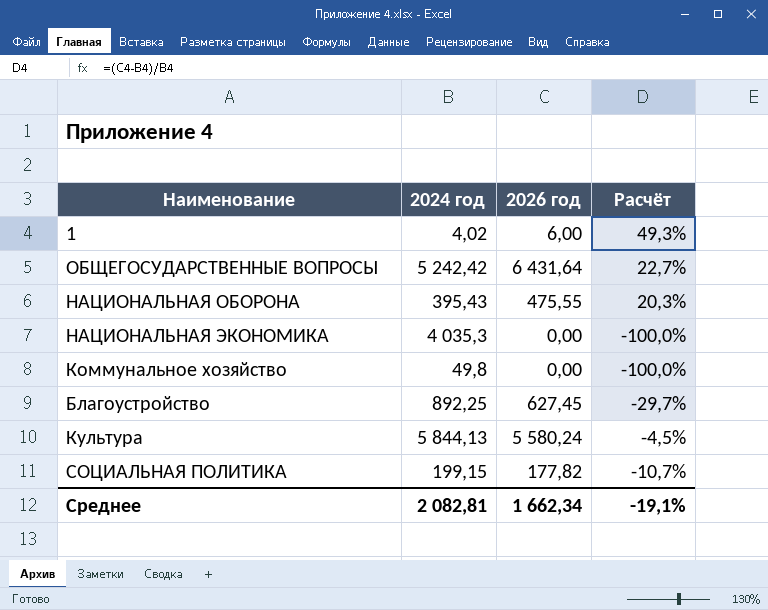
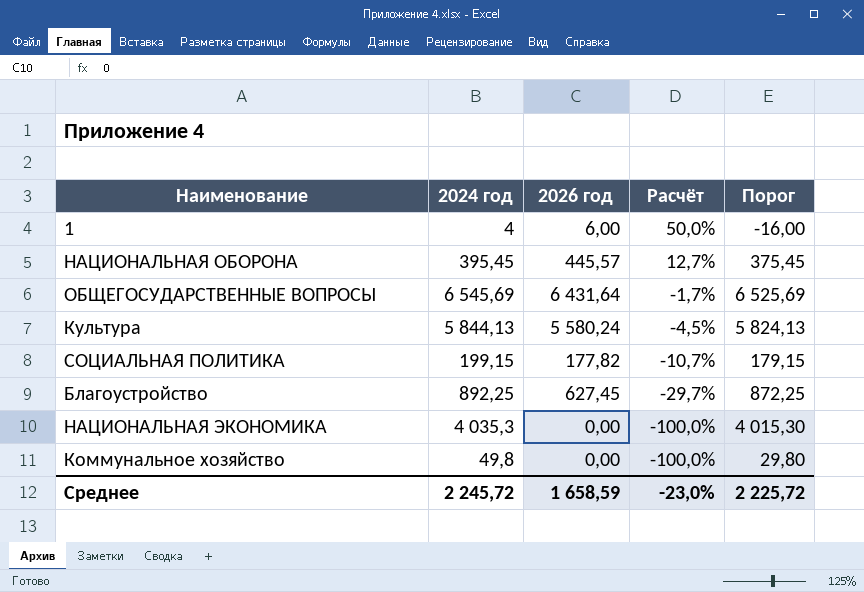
row order: none -> Расчёт descending
column Порог | formula: none -> [2024 год] - 20
1 | 2024 год: 4,02 -> 4
1 | Расчёт: 49,3% -> 50,0%
НАЦИОНАЛЬНАЯ ОБОРОНА | 2024 год: 395,43 -> 395,45
НАЦИОНАЛЬНАЯ ОБОРОНА | 2026 год: 475,55 -> 445,57
НАЦИОНАЛЬНАЯ ОБОРОНА | Расчёт: 20,3% -> 12,7%
ОБЩЕГОСУДАРСТВЕННЫЕ ВОПРОСЫ | 2024 год: 5 242,42 -> 6 545,69
ОБЩЕГОСУДАРСТВЕННЫЕ ВОПРОСЫ | Расчёт: 22,7% -> -1,7%
Среднее | 2024 год: 2 082,81 -> 2 245,72
Среднее | 2026 год: 1 662,34 -> 1 658,59
Среднее | Расчёт: -19,1% -> -23,0%

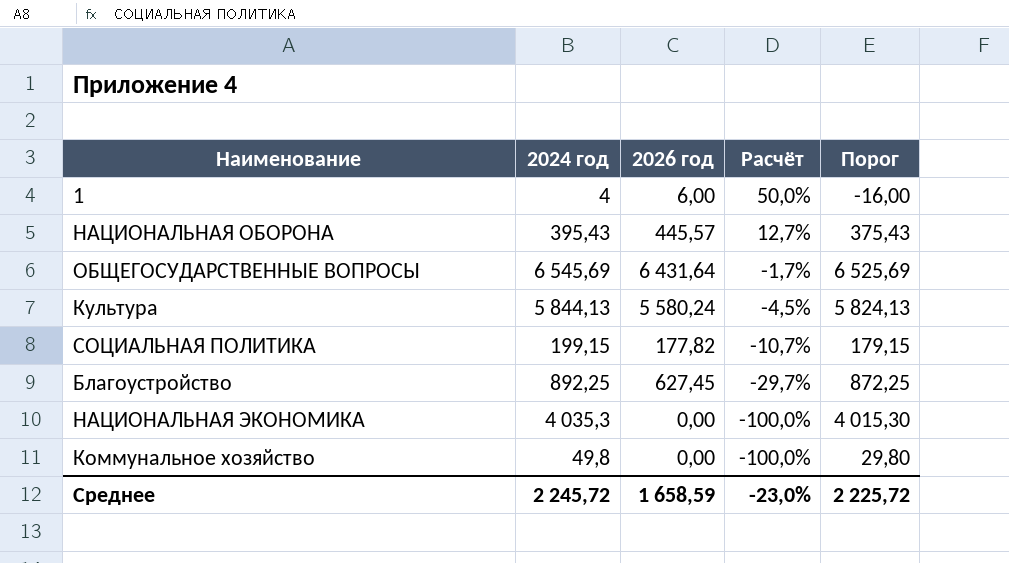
НАЦИОНАЛЬНАЯ ОБОРОНА | 2024 год: 395,45 -> 395,43
НАЦИОНАЛЬНАЯ ОБОРОНА | Порог: 375,45 -> 375,43

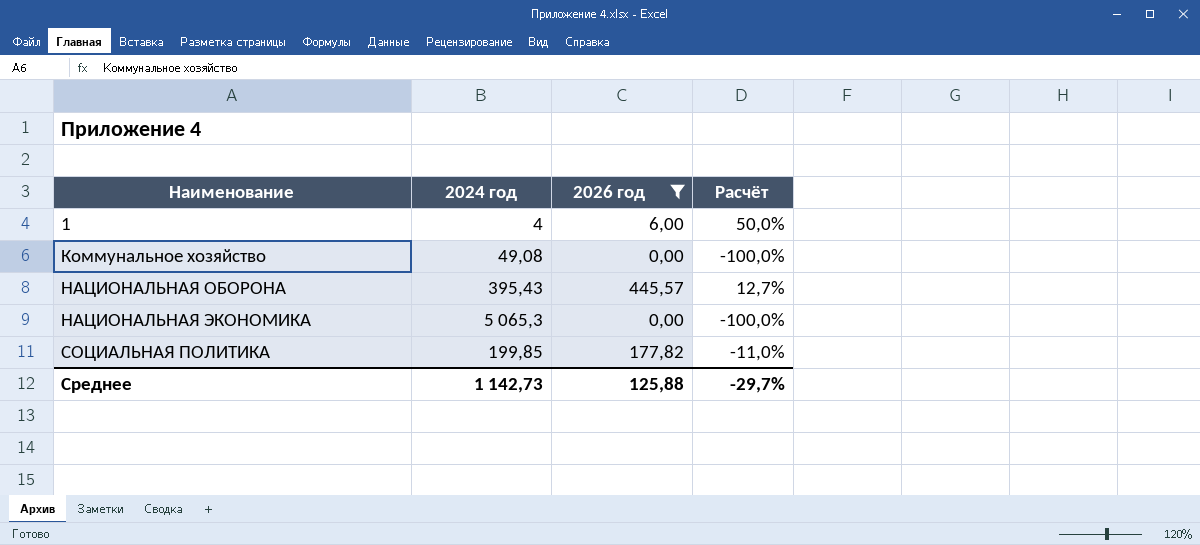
filter: none -> 2026 год <= 445,57
row order: Расчёт descending -> Наименование ascending
column Порог | formula: [2024 год] - 20 -> none
Коммунальное хозяйство | 2024 год: 49,8 -> 49,08
НАЦИОНАЛЬНАЯ ЭКОНОМИКА | 2024 год: 4 035,3 -> 5 065,3
СОЦИАЛЬНАЯ ПОЛИТИКА | 2024 год: 199,15 -> 199,85
СОЦИАЛЬНАЯ ПОЛИТИКА | Расчёт: -10,7% -> -11,0%
Среднее | 2024 год: 2 245,72 -> 1 142,73
Среднее | 2026 год: 1 658,59 -> 125,88
Среднее | Расчёт: -23,0% -> -29,7%

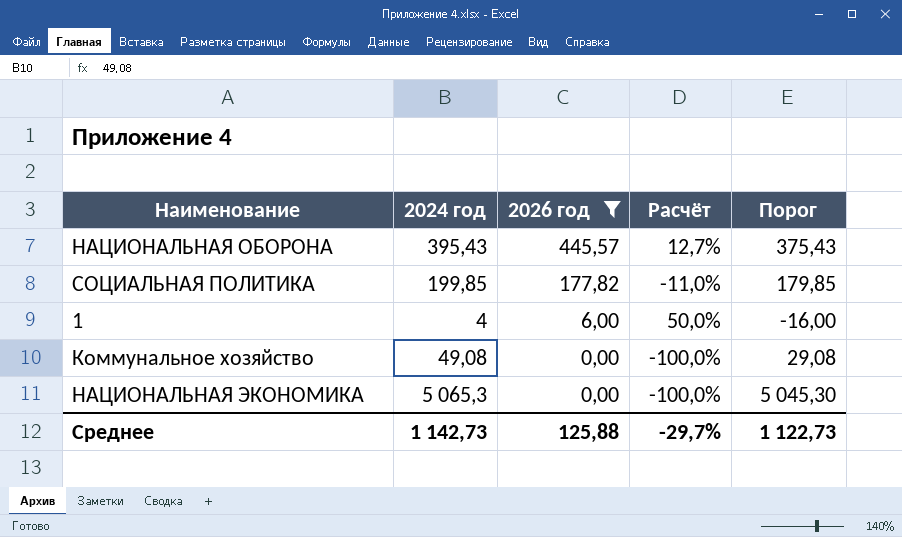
row order: Наименование ascending -> 2026 год descending
column Порог | formula: none -> [2024 год] - 20

